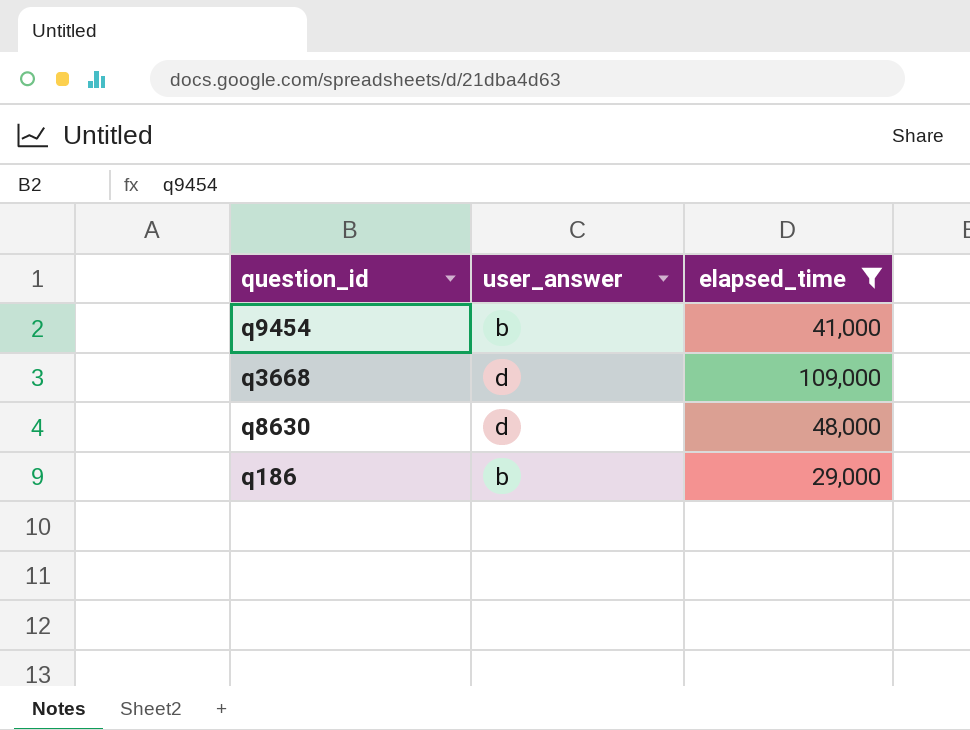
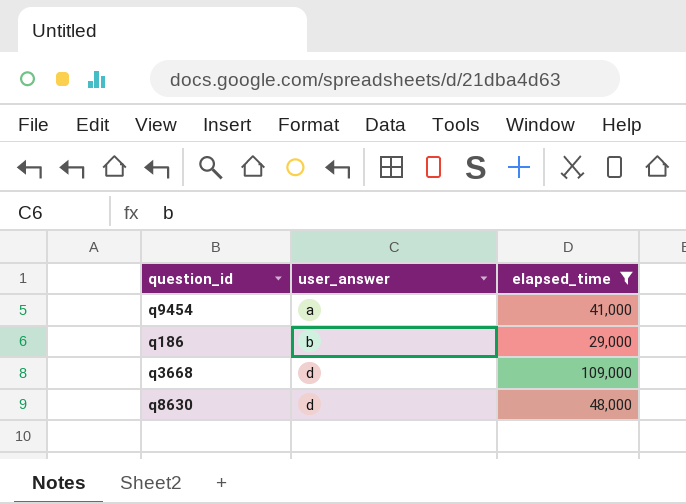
row order: none -> user_answer ascending
q9454 | user_answer: b -> a

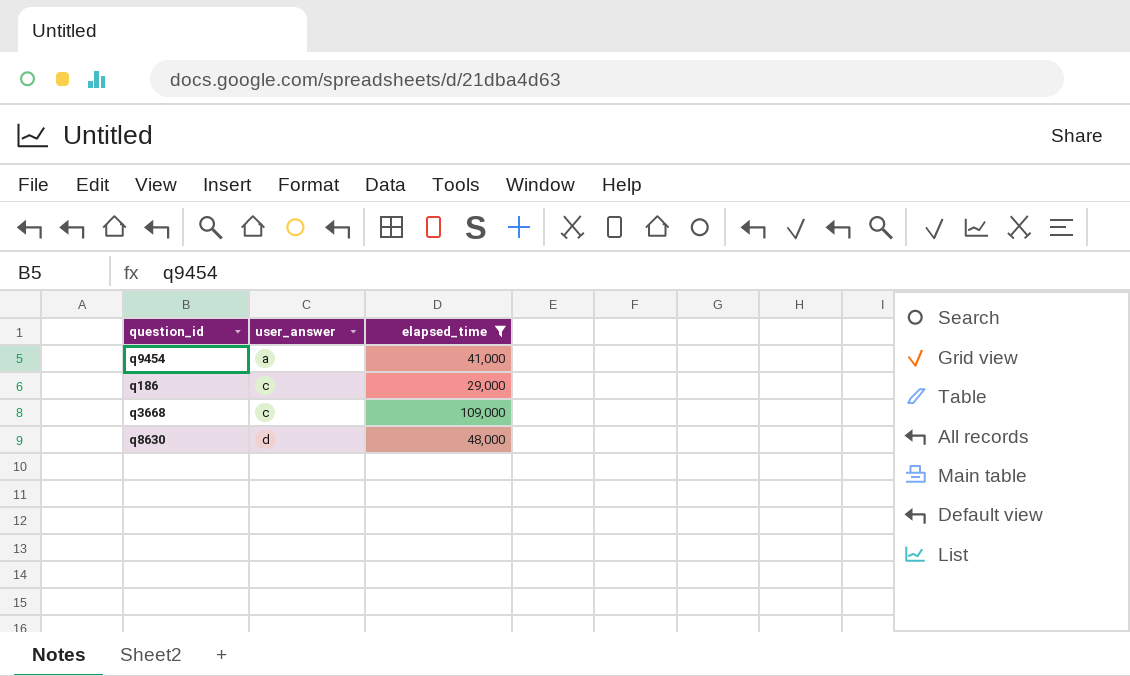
q186 | user_answer: b -> c
q3668 | user_answer: d -> c

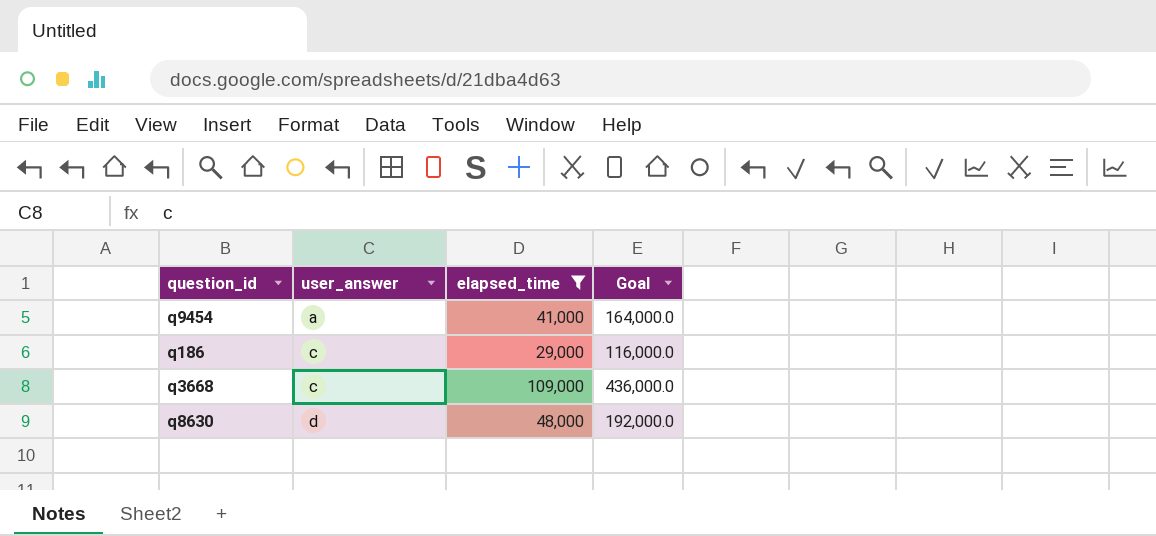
column Goal | formula: none -> [elapsed_time] * 4

